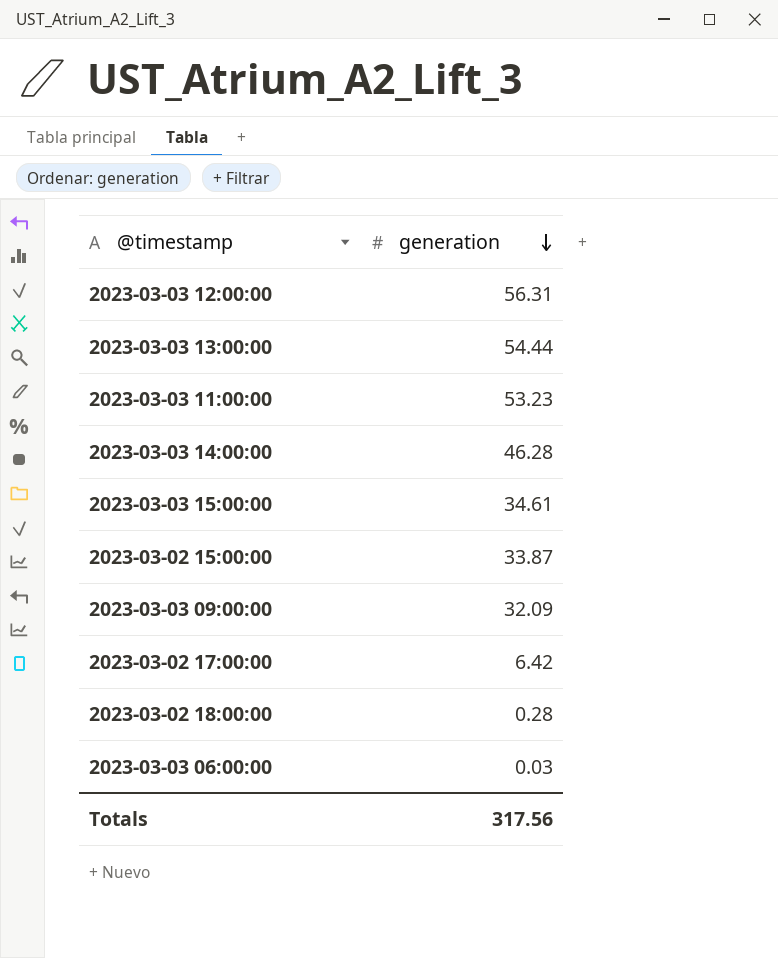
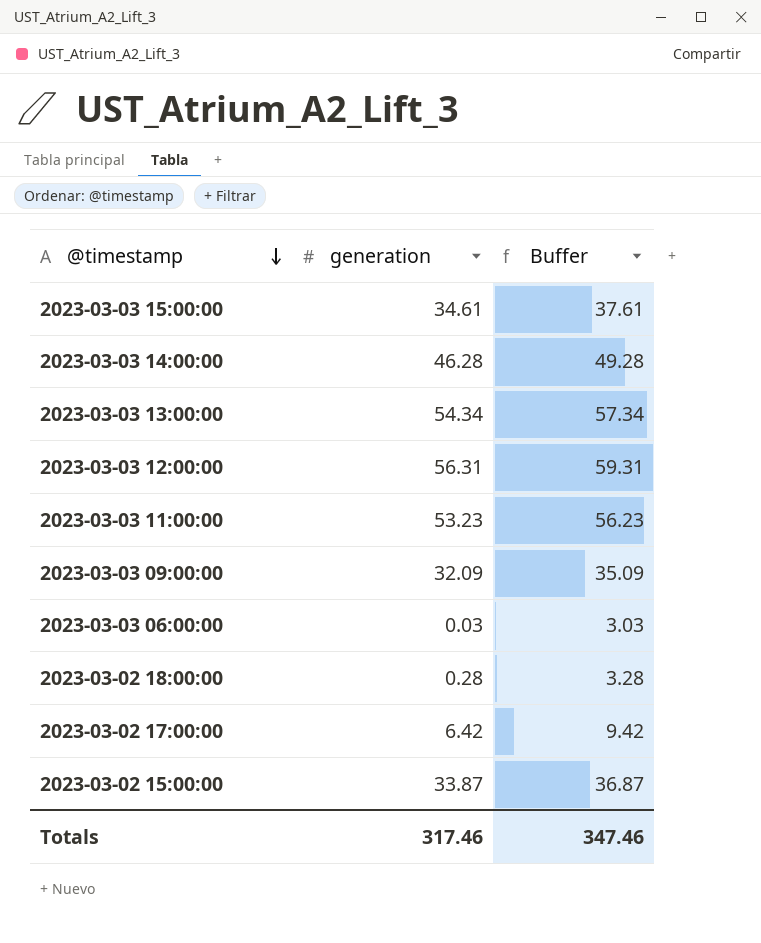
row order: generation descending -> @timestamp descending
column Buffer | formula: none -> [generation] + 3
2023-03-03 13:00:00 | generation: 54.44 -> 54.34
Totals | generation: 317.56 -> 317.46

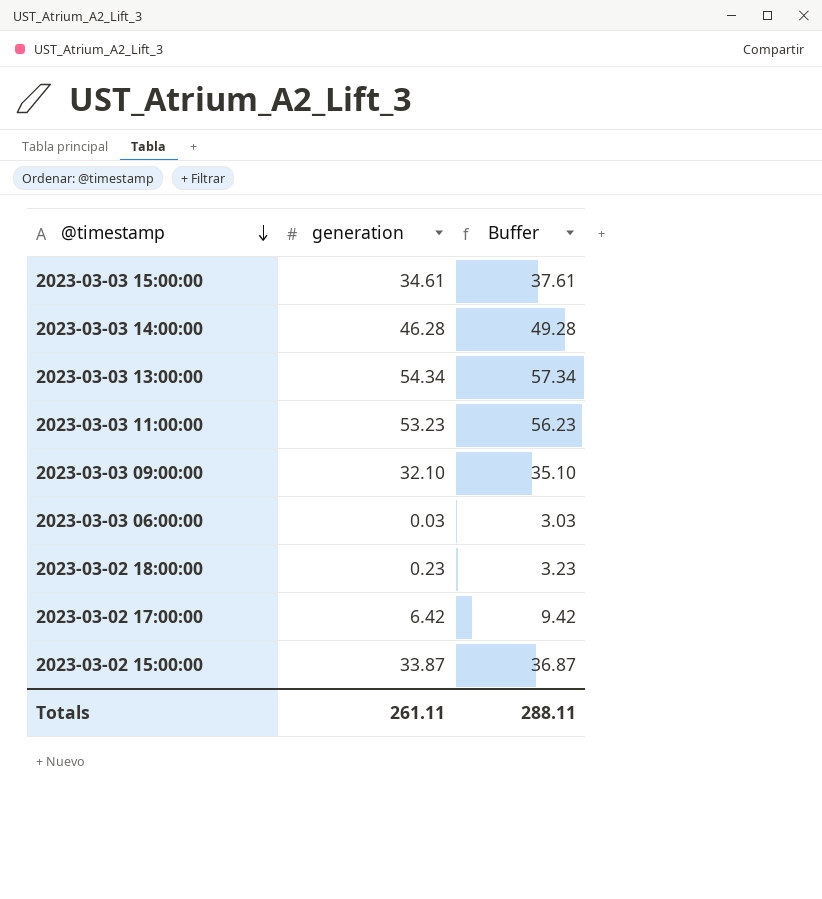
row 2023-03-03 12:00:00: 56.31 | 59.31 -> none
2023-03-03 09:00:00 | generation: 32.09 -> 32.10
2023-03-03 09:00:00 | Buffer: 35.09 -> 35.10
2023-03-02 18:00:00 | generation: 0.28 -> 0.23
2023-03-02 18:00:00 | Buffer: 3.28 -> 3.23
Totals | generation: 317.46 -> 261.11
Totals | Buffer: 347.46 -> 288.11

